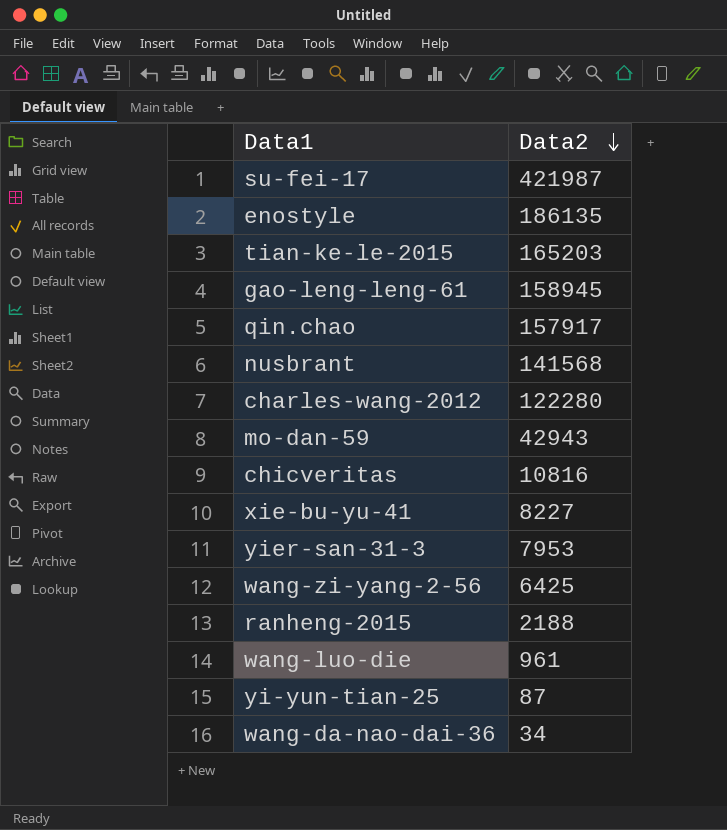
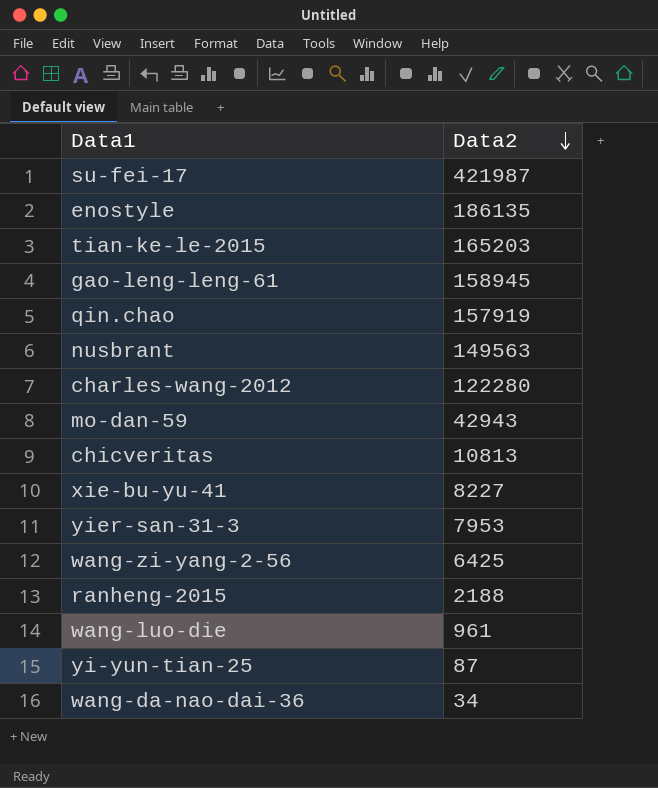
qin.chao | Data2: 157917 -> 157919
nusbrant | Data2: 141568 -> 149563
chicveritas | Data2: 10816 -> 10813

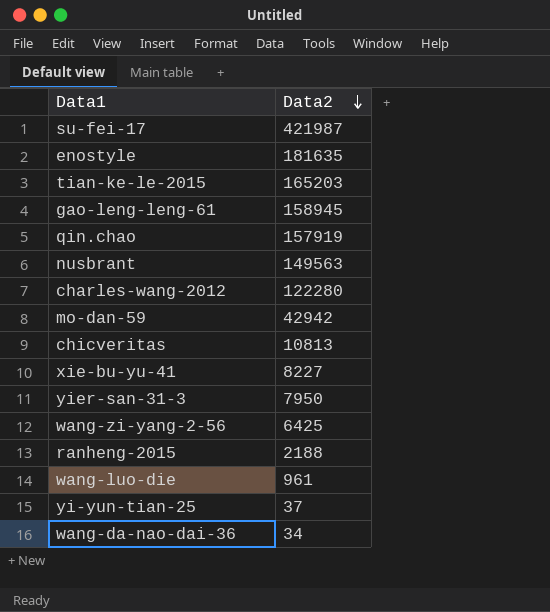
enostyle | Data2: 186135 -> 181635
mo-dan-59 | Data2: 42943 -> 42942
yier-san-31-3 | Data2: 7953 -> 7950
yi-yun-tian-25 | Data2: 87 -> 37

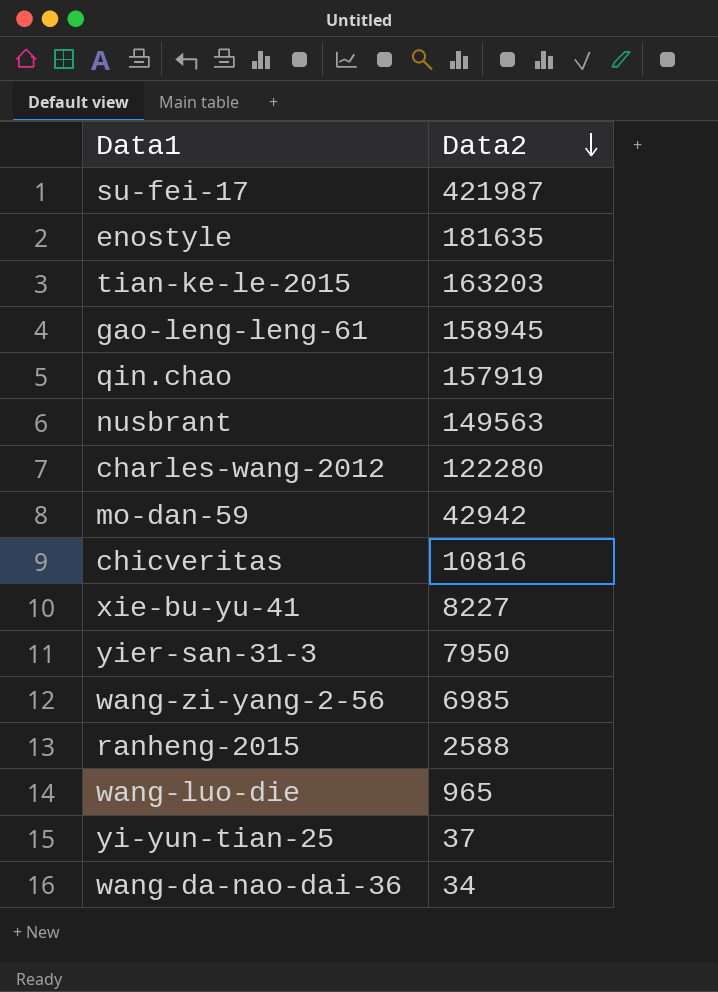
tian-ke-le-2015 | Data2: 165203 -> 163203
chicveritas | Data2: 10813 -> 10816
wang-zi-yang-2-56 | Data2: 6425 -> 6985
ranheng-2015 | Data2: 2188 -> 2588
wang-luo-die | Data2: 961 -> 965

